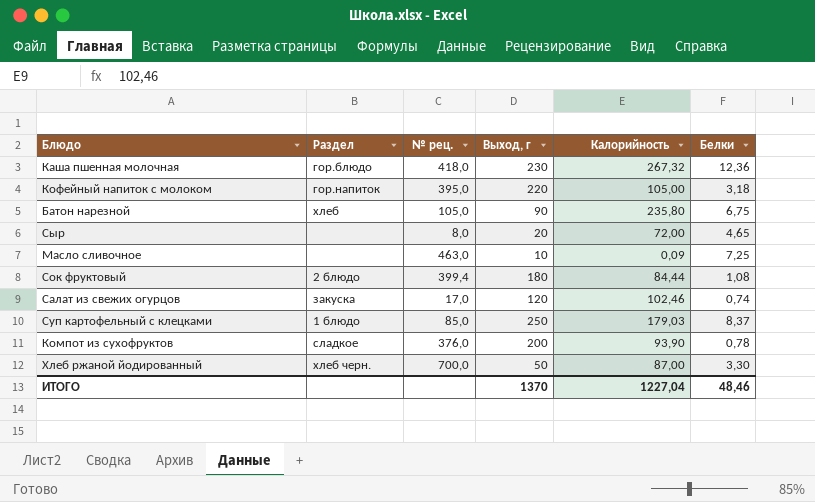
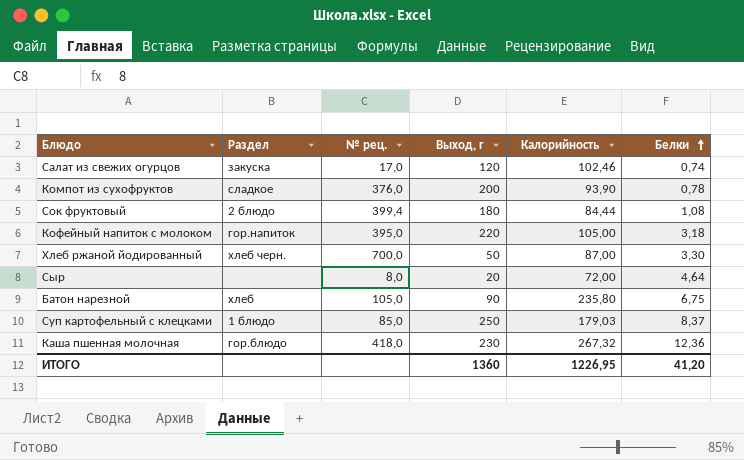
row order: none -> Белки ascending
row Масло сливочное: none | 463,0 | 10 | 0,09 | 7,25 -> none
Сыр | Белки: 4,65 -> 4,64
ИТОГО | Выход, г: 1370 -> 1360
ИТОГО | Калорийность: 1227,04 -> 1226,95
ИТОГО | Белки: 48,46 -> 41,20

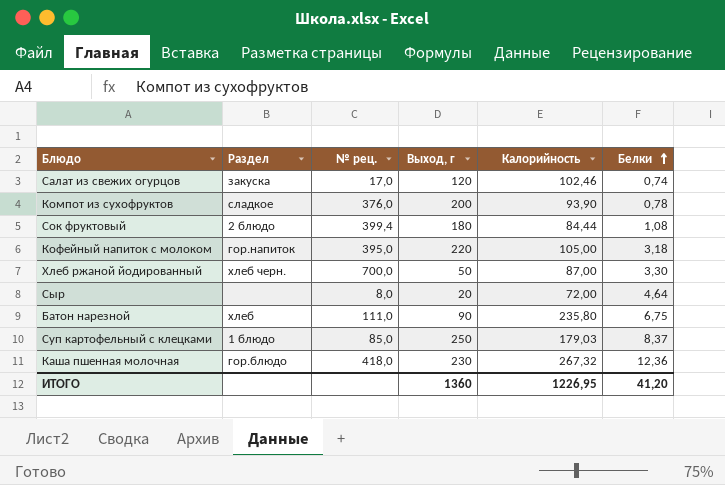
Батон нарезной | № рец.: 105,0 -> 111,0

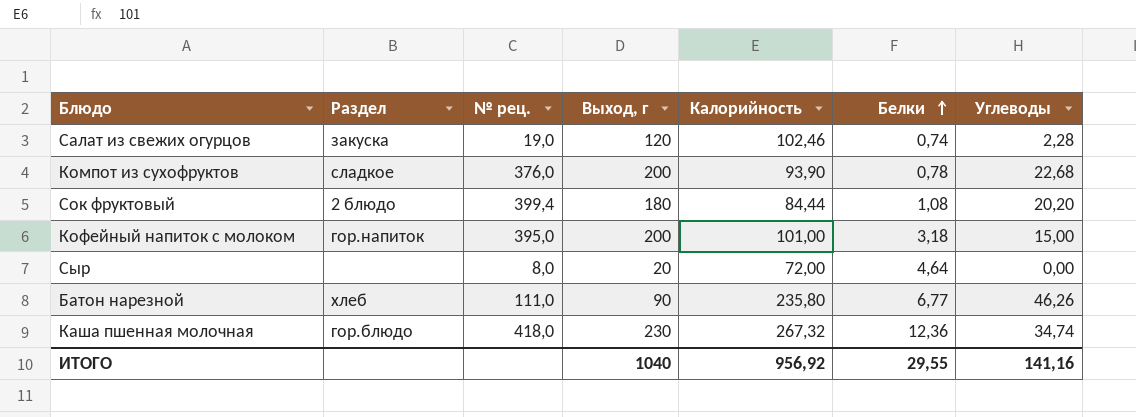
column Углеводы | position: none -> 7
row Хлеб ржаной йодированный: хлеб черн. | 700,0 | 50 | 87,00 | 3,30 -> none
row Суп картофельный с клецками: 1 блюдо | 85,0 | 250 | 179,03 | 8,37 -> none
Салат из свежих огурцов | № рец.: 17,0 -> 19,0
Кофейный напиток с молоком | Выход, г: 220 -> 200
Кофейный напиток с молоком | Калорийность: 105,00 -> 101,00
Батон нарезной | Белки: 6,75 -> 6,77
ИТОГО | Выход, г: 1360 -> 1040
ИТОГО | Калорийность: 1226,95 -> 956,92
ИТОГО | Белки: 41,20 -> 29,55

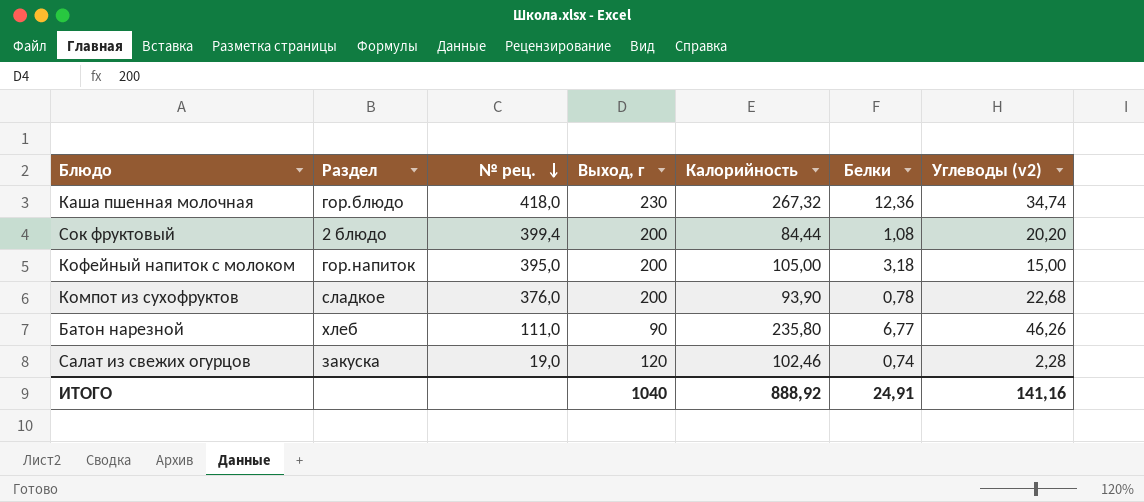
row order: Белки ascending -> № рец. descending
column name: Углеводы -> Углеводы (v2)
row Сыр: none | 8,0 | 20 | 72,00 | 4,64 | 0,00 -> none
Сок фруктовый | Выход, г: 180 -> 200
Кофейный напиток с молоком | Калорийность: 101,00 -> 105,00
ИТОГО | Калорийность: 956,92 -> 888,92
ИТОГО | Белки: 29,55 -> 24,91

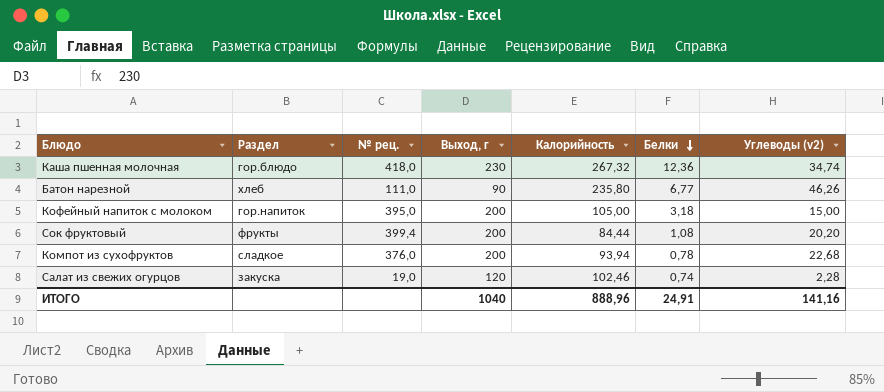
row order: № рец. descending -> Белки descending
Сок фруктовый | Раздел: 2 блюдо -> фрукты
Компот из сухофруктов | Калорийность: 93,90 -> 93,94
ИТОГО | Калорийность: 888,92 -> 888,96

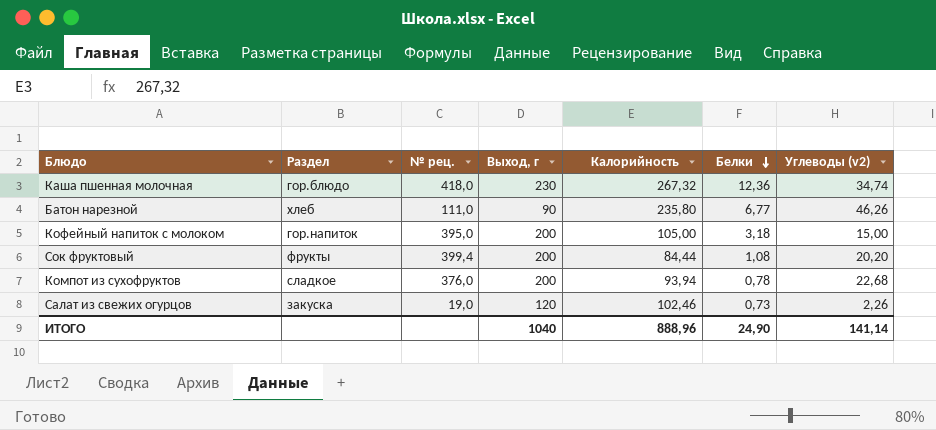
Салат из свежих огурцов | Белки: 0,74 -> 0,73
Салат из свежих огурцов | Углеводы (v2): 2,28 -> 2,26
ИТОГО | Белки: 24,91 -> 24,90
ИТОГО | Углеводы (v2): 141,16 -> 141,14

